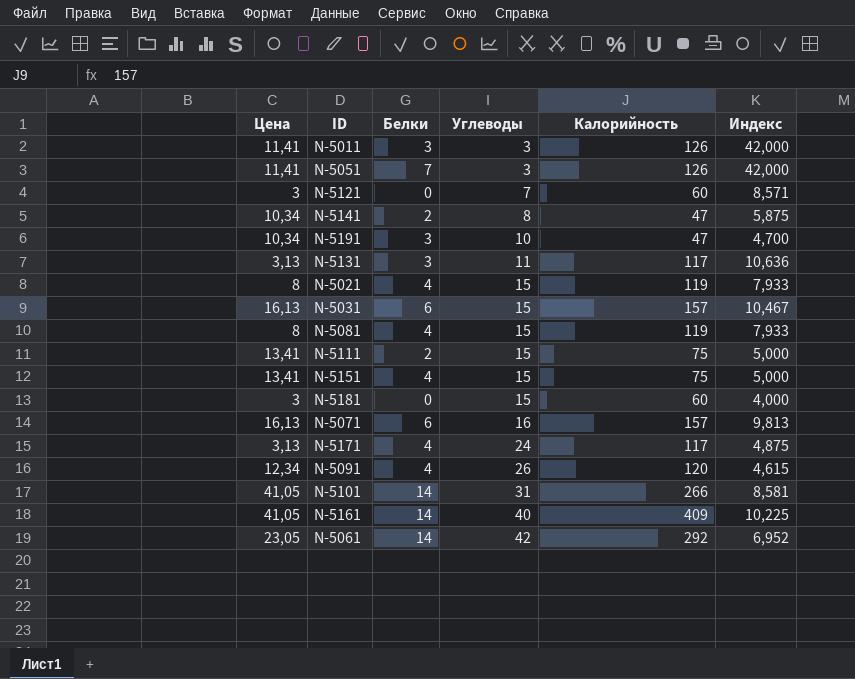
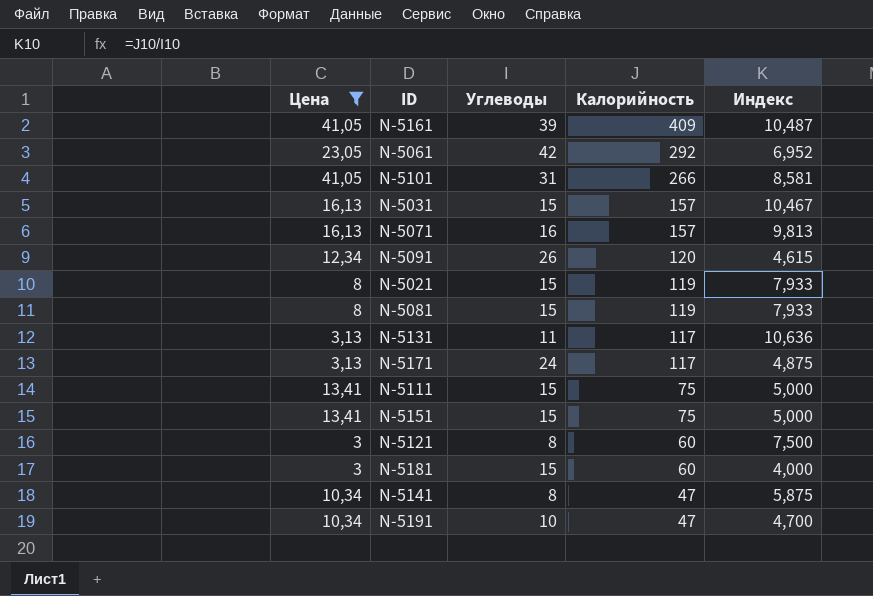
filter: none -> Цена != 11,41
row order: Углеводы ascending -> Калорийность descending
column Белки | position: 3 -> none
N-5161 | Углеводы: 40 -> 39
N-5161 | Индекс: 10,225 -> 10,487
N-5121 | Углеводы: 7 -> 8
N-5121 | Индекс: 8,571 -> 7,500

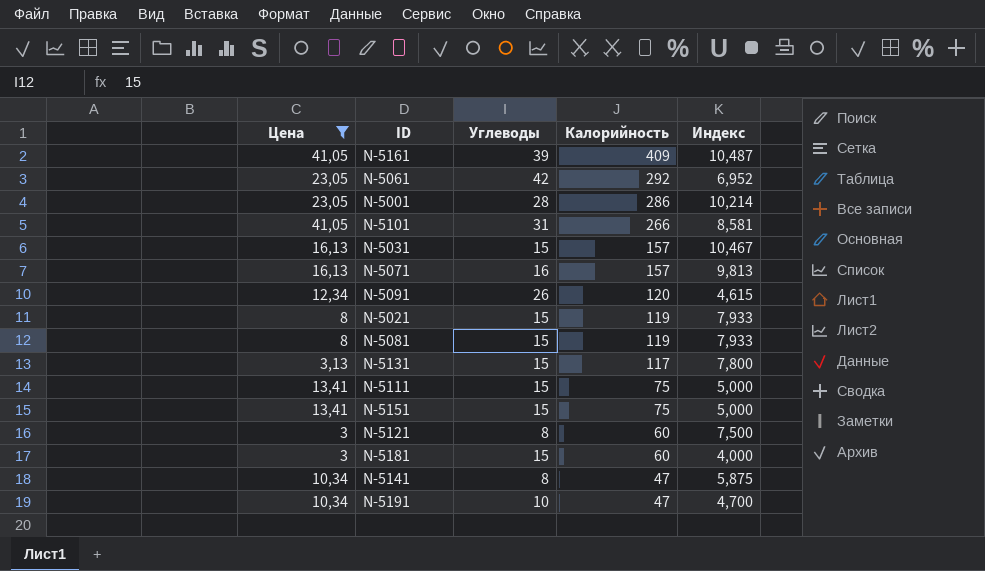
row N-5171: 3,13 | 24 | 117 | 4,875 -> none
row N-5001: none -> 23,05 | 28 | 286 | 10,214
N-5131 | Углеводы: 11 -> 15
N-5131 | Индекс: 10,636 -> 7,800

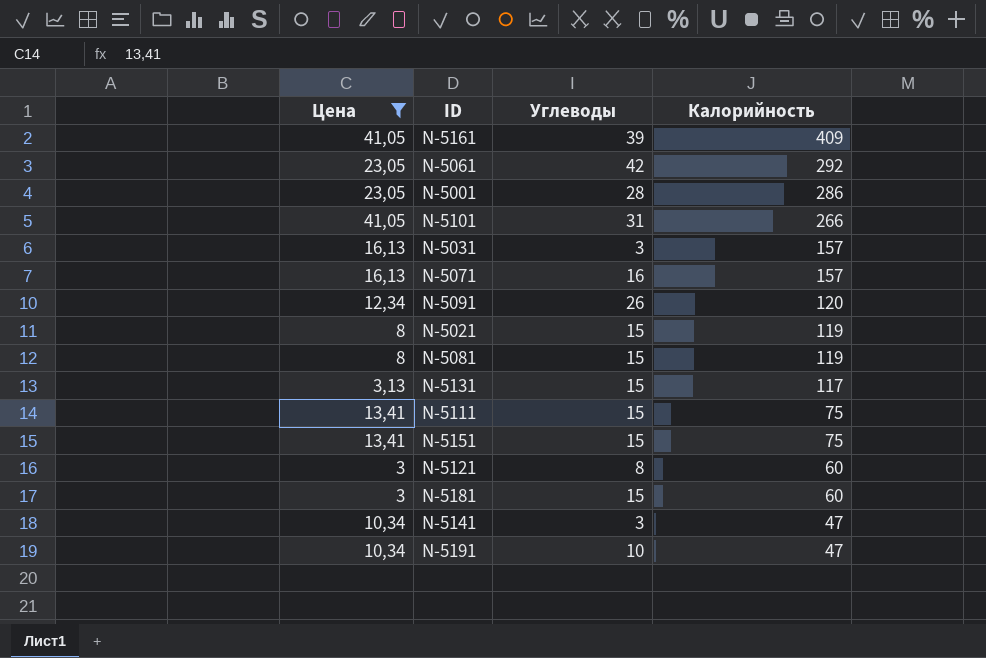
column Индекс | formula: [Калорийность] / [Углеводы] -> none
N-5031 | Углеводы: 15 -> 3
N-5141 | Углеводы: 8 -> 3

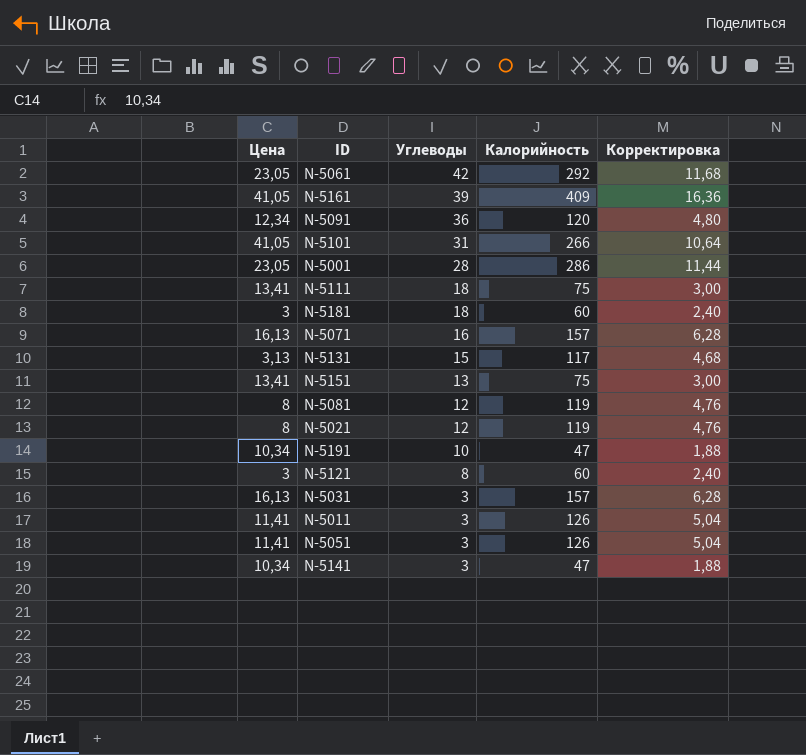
filter: Цена != 11,41 -> none
row order: Калорийность descending -> Углеводы descending
column Корректировка | formula: none -> [Калорийность] * 0,04
N-5091 | Углеводы: 26 -> 36
N-5111 | Углеводы: 15 -> 18
N-5181 | Углеводы: 15 -> 18
N-5151 | Углеводы: 15 -> 13
N-5081 | Углеводы: 15 -> 12
N-5021 | Углеводы: 15 -> 12

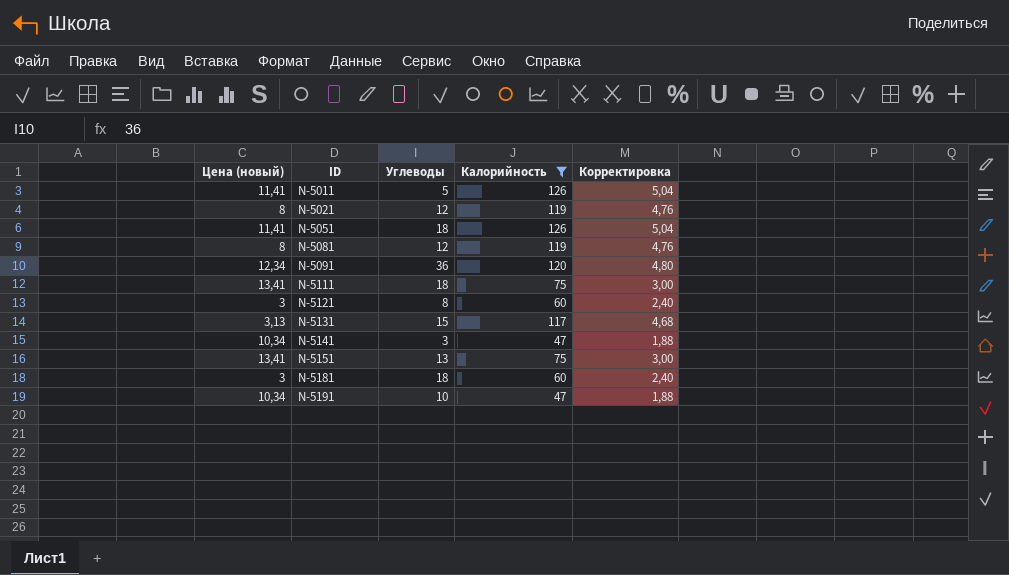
filter: none -> Калорийность <= 126
row order: Углеводы descending -> ID ascending
column name: Цена -> Цена (новый)
N-5011 | Углеводы: 3 -> 5
N-5051 | Углеводы: 3 -> 18

